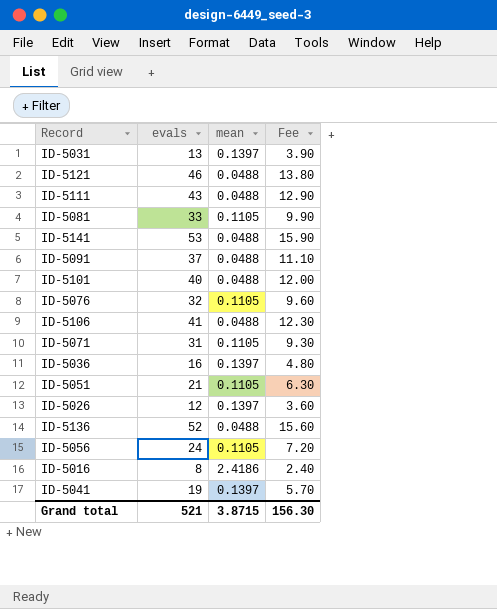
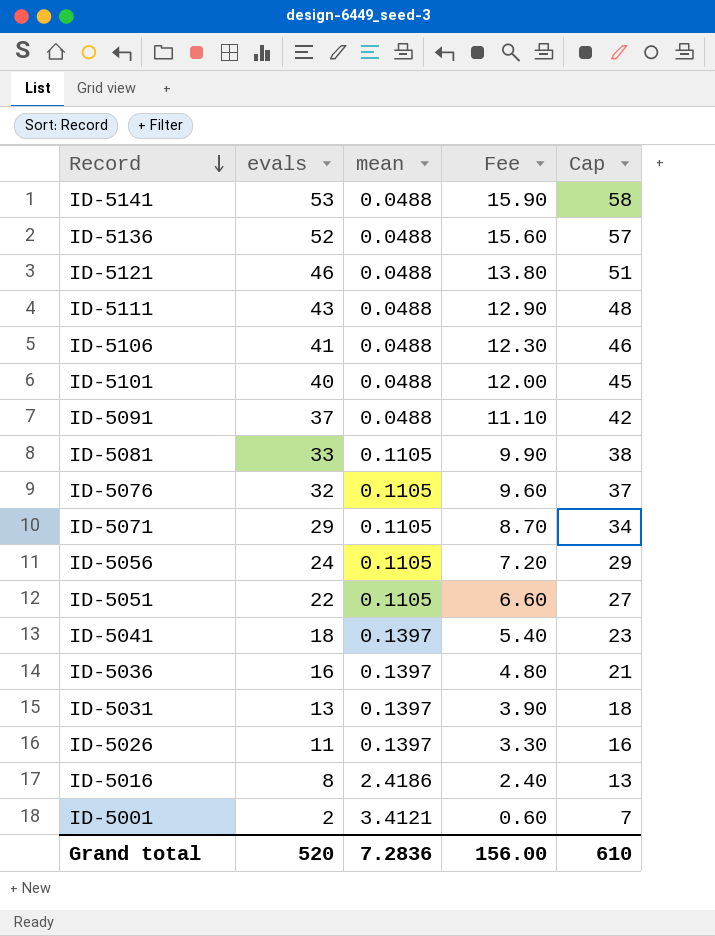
row order: none -> Record descending
column Cap | formula: none -> [evals] + 5
ID-5071 | evals: 31 -> 29
ID-5071 | Fee: 9.30 -> 8.70
ID-5051 | evals: 21 -> 22
ID-5051 | Fee: 6.30 -> 6.60
ID-5041 | evals: 19 -> 18
ID-5041 | Fee: 5.70 -> 5.40
ID-5026 | evals: 12 -> 11
ID-5026 | Fee: 3.60 -> 3.30
row ID-5001: none -> 2 | 3.4121 | 0.60 | 7
Grand total | evals: 521 -> 520
Grand total | mean: 3.8715 -> 7.2836
Grand total | Fee: 156.30 -> 156.00

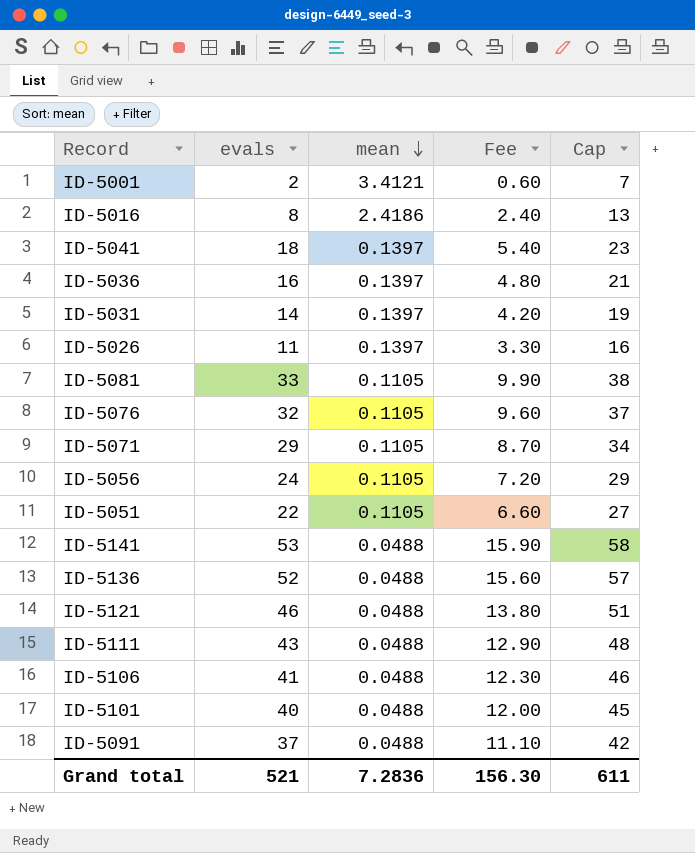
row order: Record descending -> mean descending
ID-5031 | evals: 13 -> 14
ID-5031 | Fee: 3.90 -> 4.20
ID-5031 | Cap: 18 -> 19
Grand total | evals: 520 -> 521
Grand total | Fee: 156.00 -> 156.30
Grand total | Cap: 610 -> 611

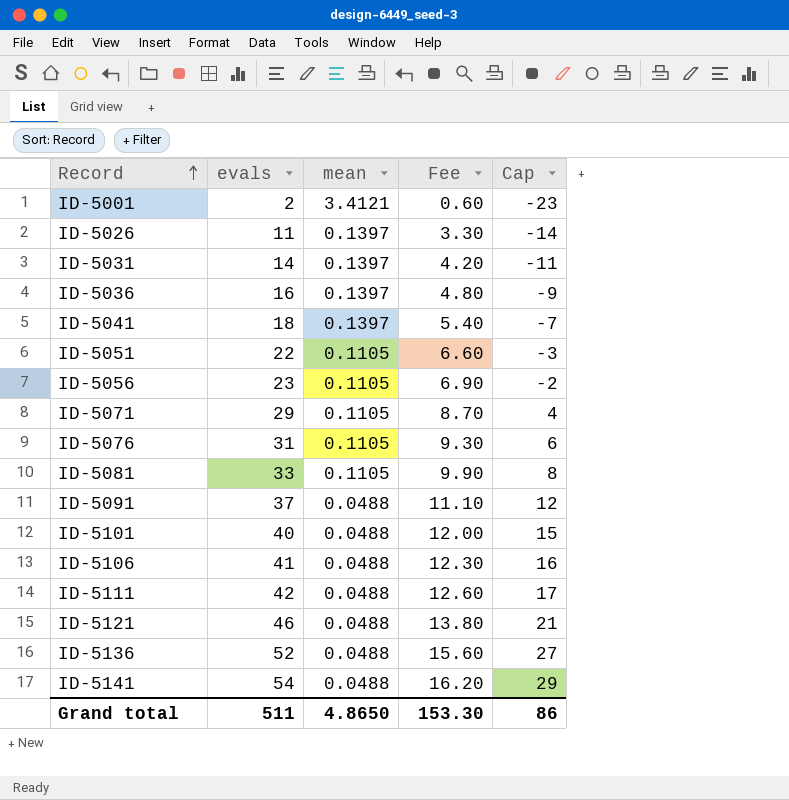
row order: mean descending -> Record ascending
column Cap | formula: [evals] + 5 -> [evals] - 25
row ID-5016: 8 | 2.4186 | 2.40 | 13 -> none
ID-5056 | evals: 24 -> 23
ID-5056 | Fee: 7.20 -> 6.90
ID-5076 | evals: 32 -> 31
ID-5076 | Fee: 9.60 -> 9.30
ID-5111 | evals: 43 -> 42
ID-5111 | Fee: 12.90 -> 12.60
ID-5141 | evals: 53 -> 54
ID-5141 | Fee: 15.90 -> 16.20
Grand total | evals: 521 -> 511
Grand total | mean: 7.2836 -> 4.8650
Grand total | Fee: 156.30 -> 153.30
Grand total | Cap: 611 -> 86

